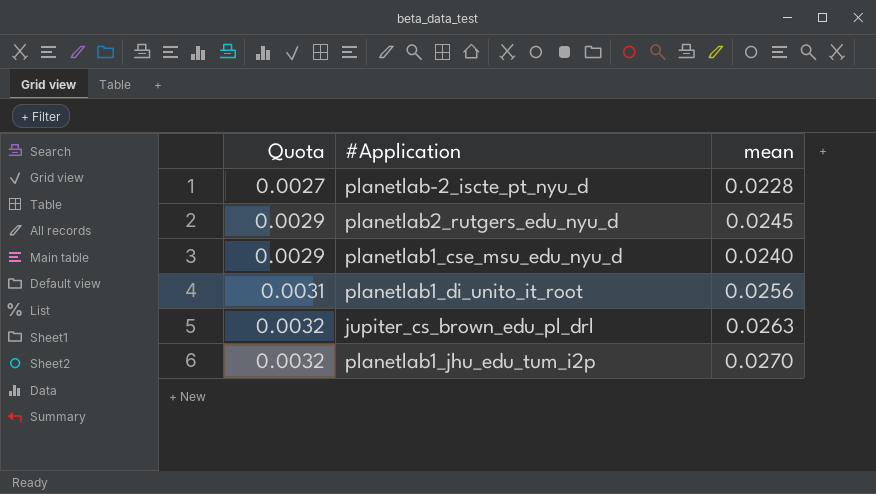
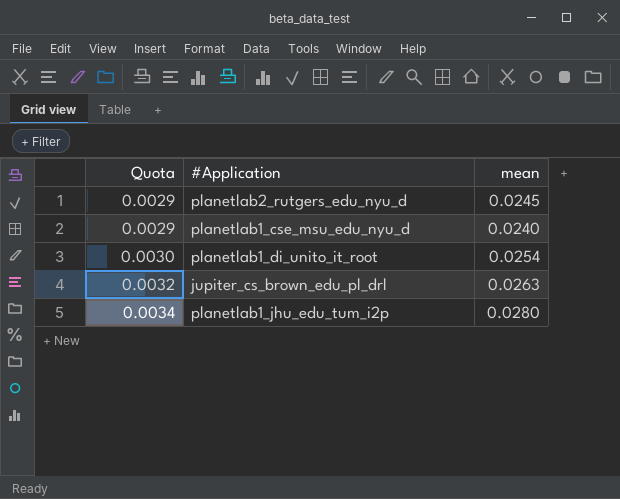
row planetlab-2_iscte_pt_nyu_d: 0.0027 | 0.0228 -> none
planetlab1_di_unito_it_root | Quota: 0.0031 -> 0.0030
planetlab1_di_unito_it_root | mean: 0.0256 -> 0.0254
planetlab1_jhu_edu_tum_i2p | Quota: 0.0032 -> 0.0034
planetlab1_jhu_edu_tum_i2p | mean: 0.0270 -> 0.0280

